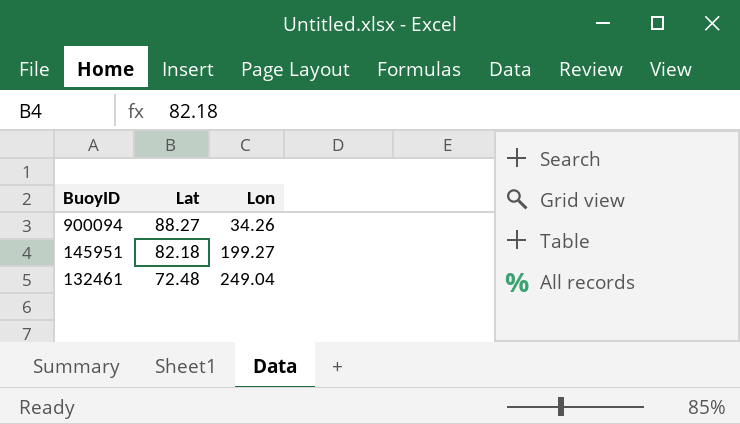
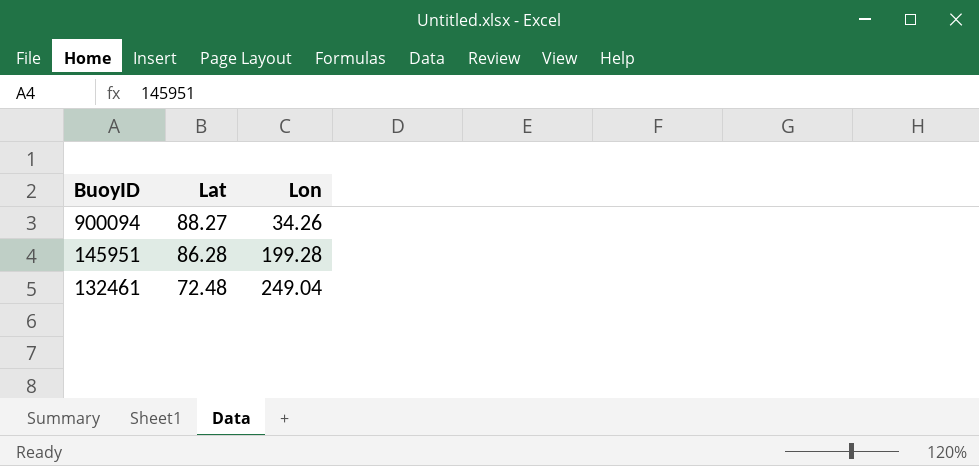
145951 | Lat: 82.18 -> 86.28
145951 | Lon: 199.27 -> 199.28

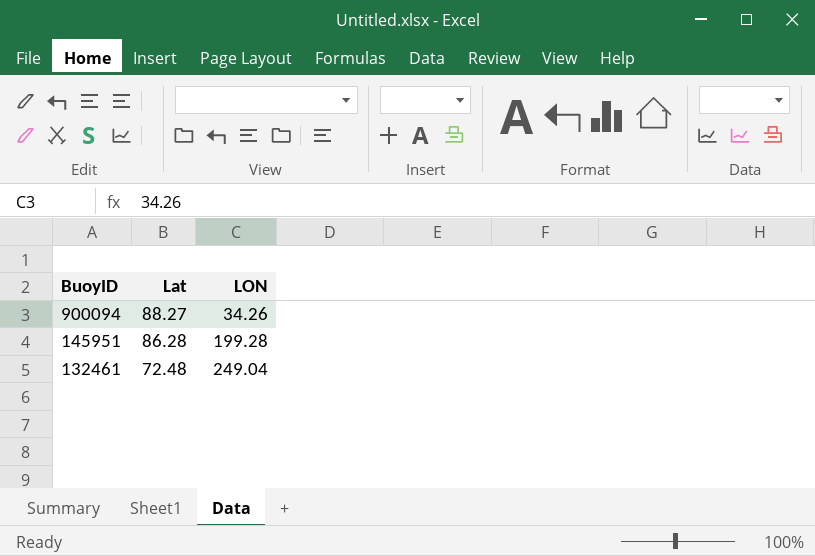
column name: Lon -> LON

